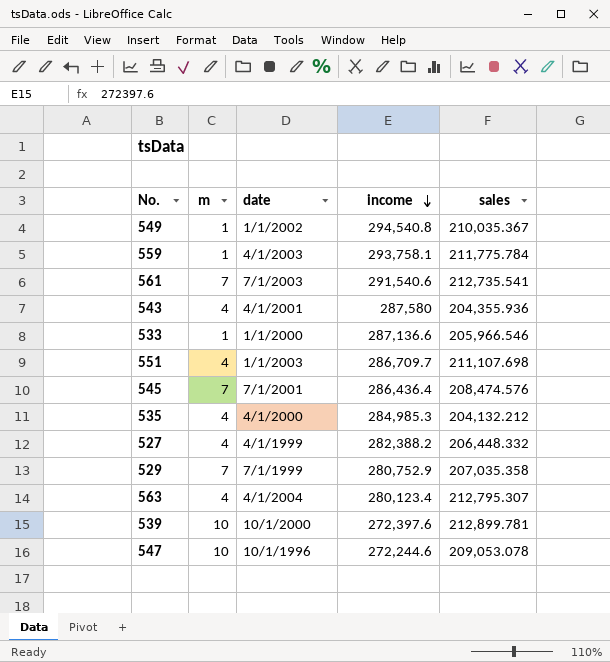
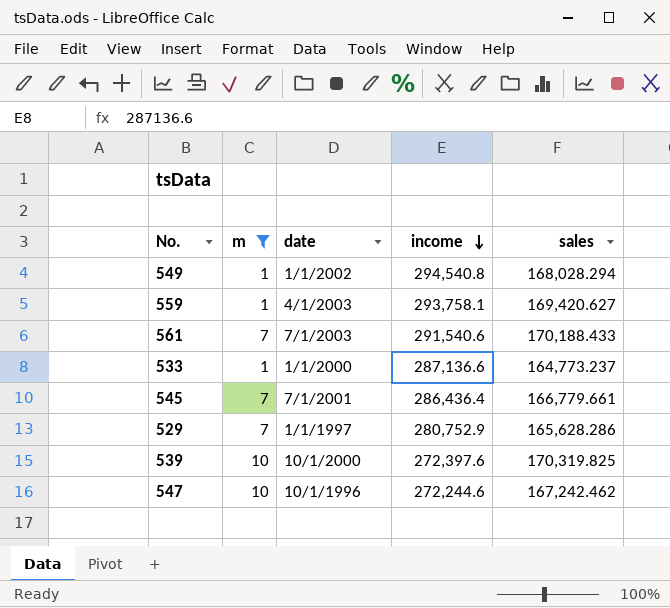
filter: none -> m != 4
549 | sales: 210,035.367 -> 168,028.294
559 | sales: 211,775.784 -> 169,420.627
561 | sales: 212,735.541 -> 170,188.433
533 | sales: 205,966.546 -> 164,773.237
545 | sales: 208,474.576 -> 166,779.661
529 | date: 7/1/1999 -> 1/1/1997
529 | sales: 207,035.358 -> 165,628.286
539 | sales: 212,899.781 -> 170,319.825
547 | sales: 209,053.078 -> 167,242.462

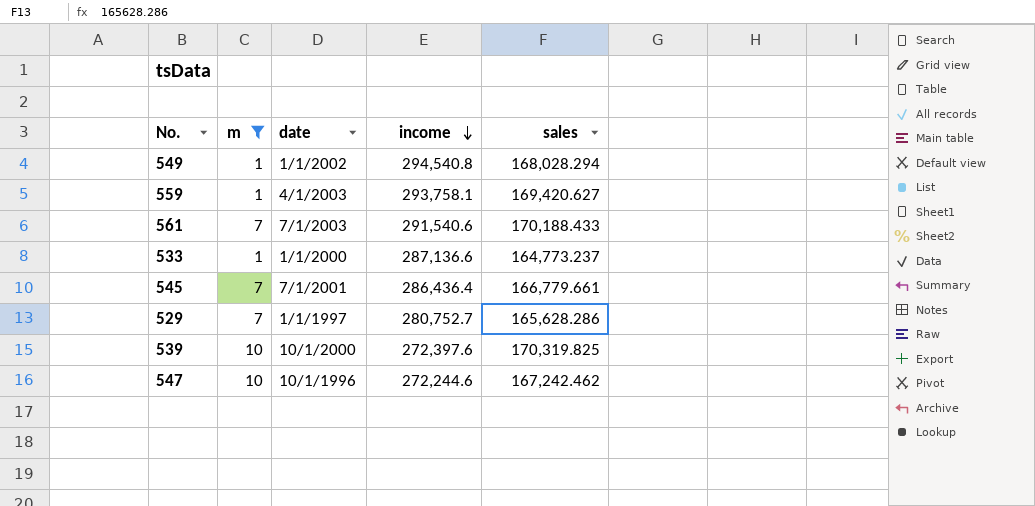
529 | income: 280,752.9 -> 280,752.7

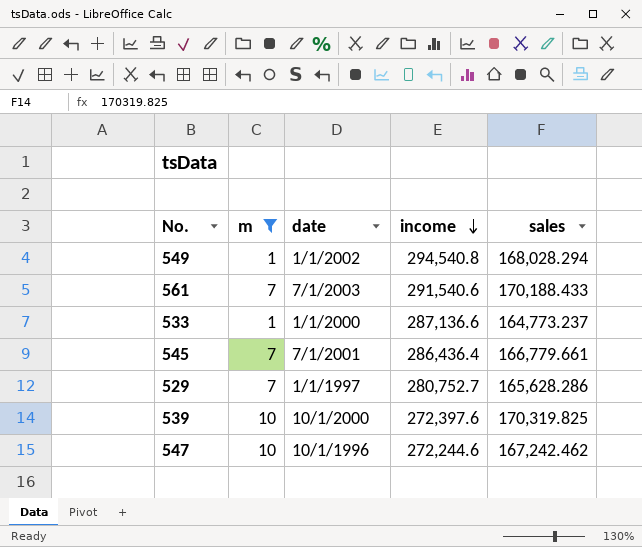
row 559: 1 | 4/1/2003 | 293,758.1 | 169,420.627 -> none

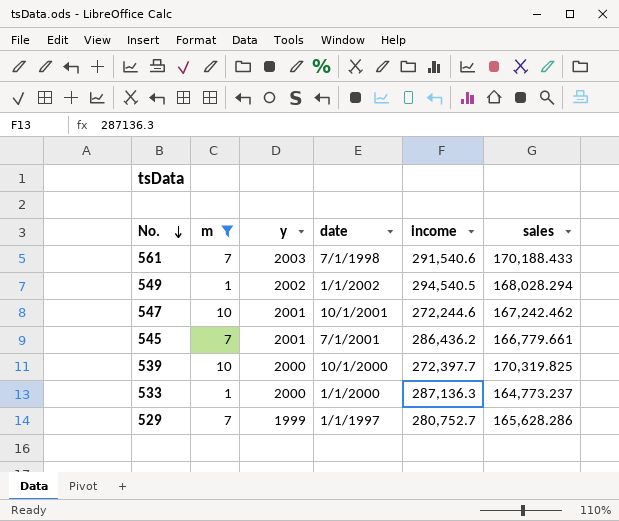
row order: income descending -> No. descending
column y | position: none -> 3
561 | date: 7/1/2003 -> 7/1/1998
549 | income: 294,540.8 -> 294,540.5
547 | date: 10/1/1996 -> 10/1/2001
545 | income: 286,436.4 -> 286,436.2
539 | income: 272,397.6 -> 272,397.7
533 | income: 287,136.6 -> 287,136.3

